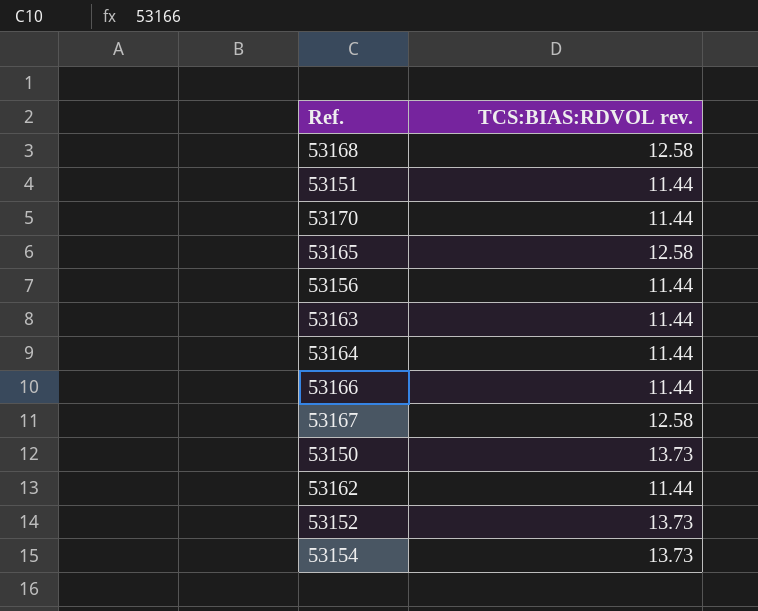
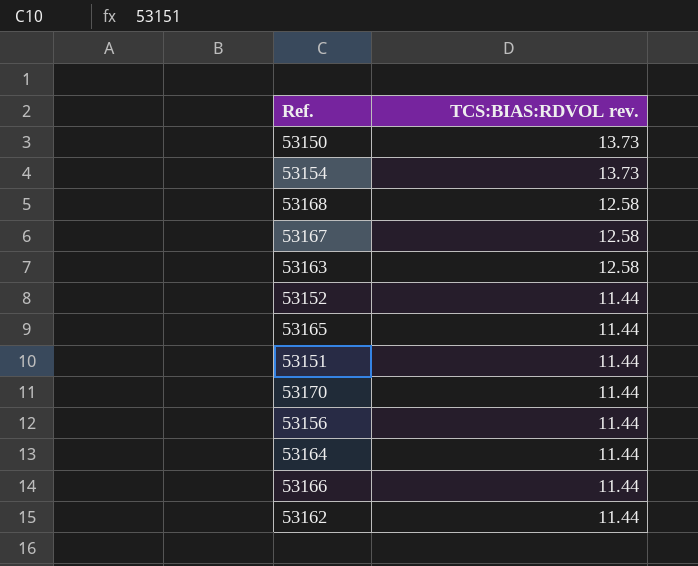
row order: none -> TCS:BIAS:RDVOL rev. descending
53163 | TCS:BIAS:RDVOL rev.: 11.44 -> 12.58
53152 | TCS:BIAS:RDVOL rev.: 13.73 -> 11.44
53165 | TCS:BIAS:RDVOL rev.: 12.58 -> 11.44

